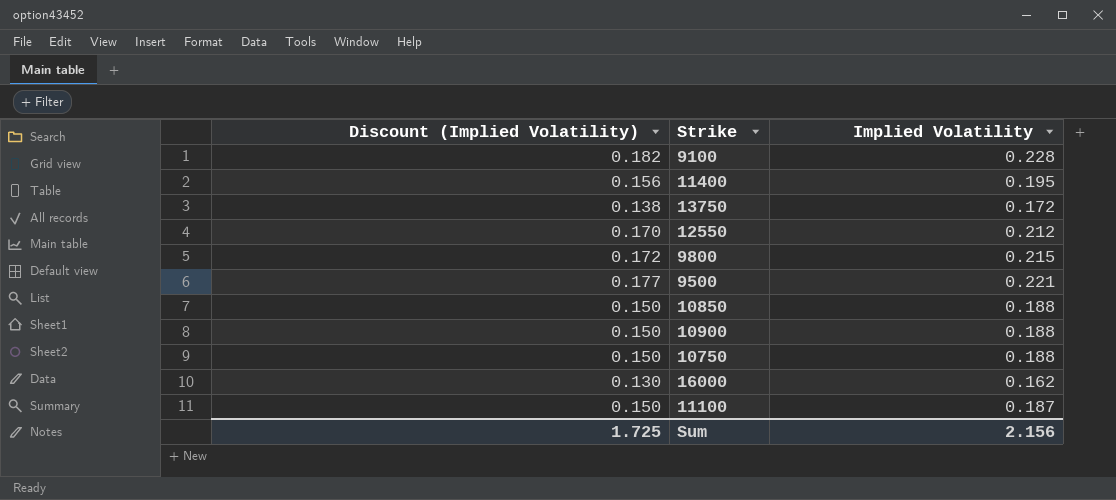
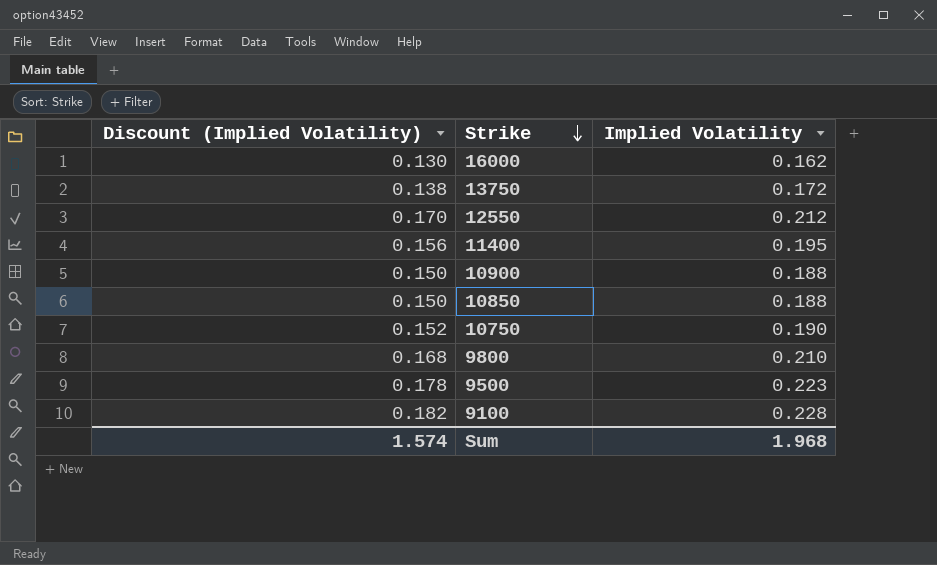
row order: none -> Strike descending
row 11100: 0.150 | 0.187 -> none
10750 | Discount (Implied Volatility): 0.150 -> 0.152
10750 | Implied Volatility: 0.188 -> 0.190
9800 | Discount (Implied Volatility): 0.172 -> 0.168
9800 | Implied Volatility: 0.215 -> 0.210
9500 | Discount (Implied Volatility): 0.177 -> 0.178
9500 | Implied Volatility: 0.221 -> 0.223
Sum | Discount (Implied Volatility): 1.725 -> 1.574
Sum | Implied Volatility: 2.156 -> 1.968

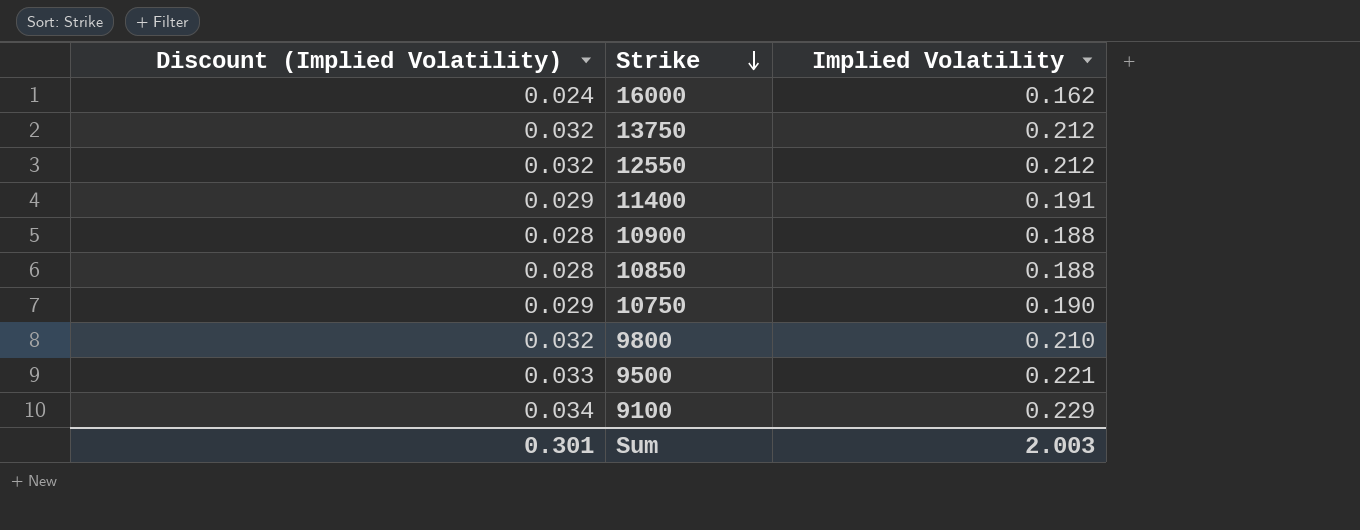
column Discount (Implied Volatility) | formula: [Implied Volatility] * 0.8 -> [Implied Volatility] * 0.15
13750 | Implied Volatility: 0.172 -> 0.212
11400 | Implied Volatility: 0.195 -> 0.191
9500 | Implied Volatility: 0.223 -> 0.221
9100 | Implied Volatility: 0.228 -> 0.229
Sum | Discount (Implied Volatility): 1.574 -> 0.301
Sum | Implied Volatility: 1.968 -> 2.003

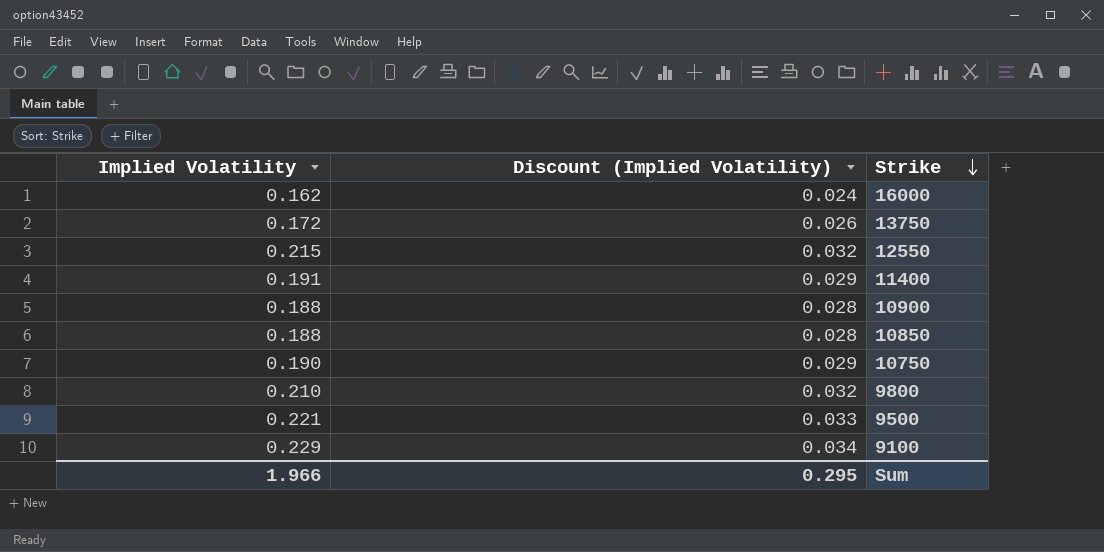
column Implied Volatility | position: 3 -> 1
13750 | Implied Volatility: 0.212 -> 0.172
13750 | Discount (Implied Volatility): 0.032 -> 0.026
12550 | Implied Volatility: 0.212 -> 0.215
Sum | Implied Volatility: 2.003 -> 1.966
Sum | Discount (Implied Volatility): 0.301 -> 0.295

